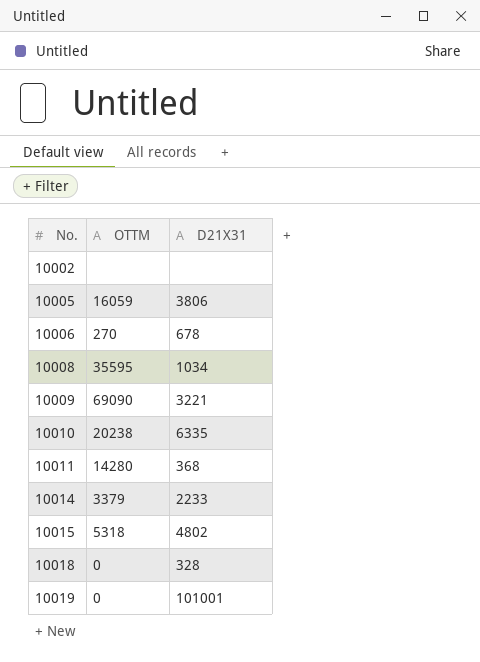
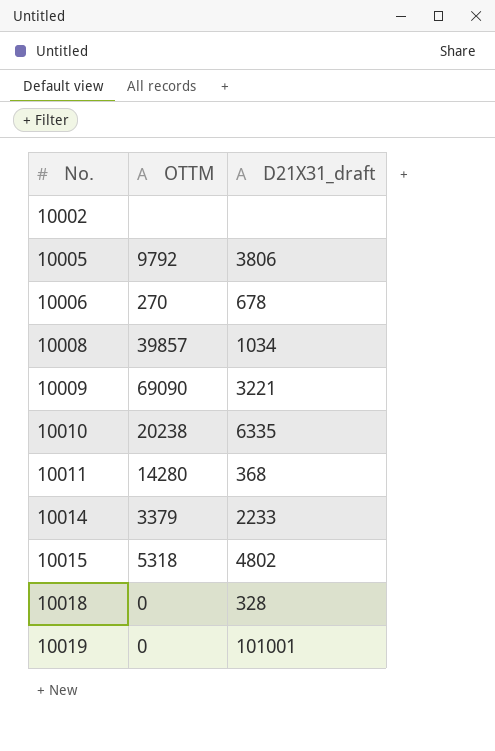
column name: D21X31 -> D21X31_draft
10005 | OTTM: 16059 -> 9792
10008 | OTTM: 35595 -> 39857

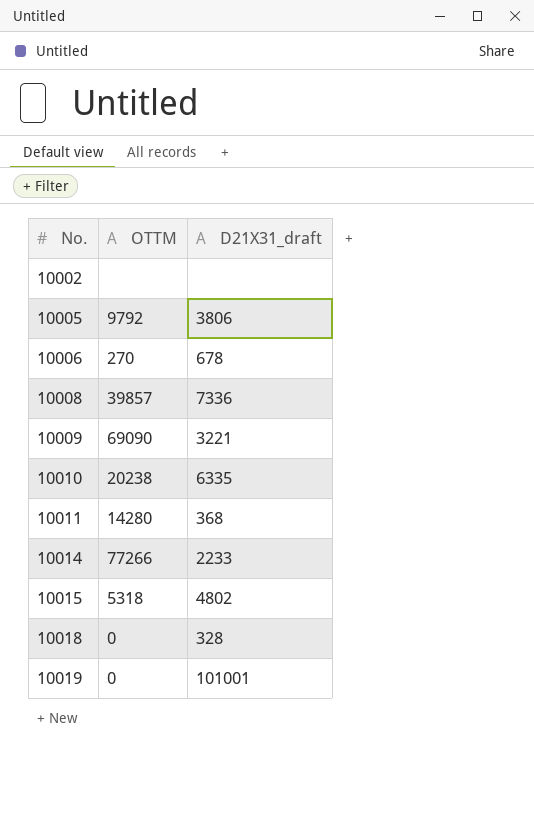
10008 | D21X31_draft: 1034 -> 7336
10014 | OTTM: 3379 -> 77266

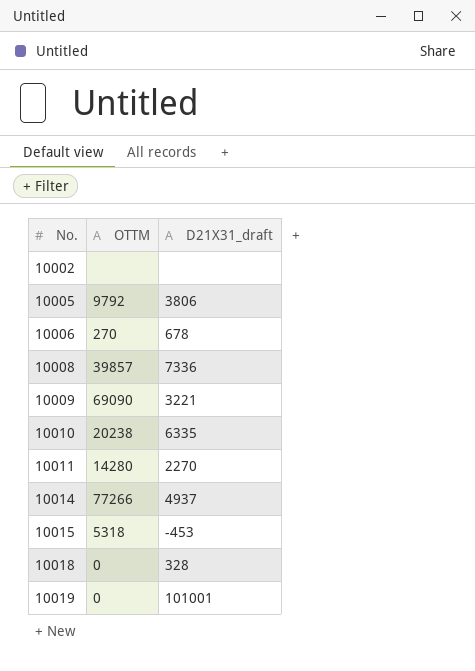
10011 | D21X31_draft: 368 -> 2270
10014 | D21X31_draft: 2233 -> 4937
10015 | D21X31_draft: 4802 -> -453

